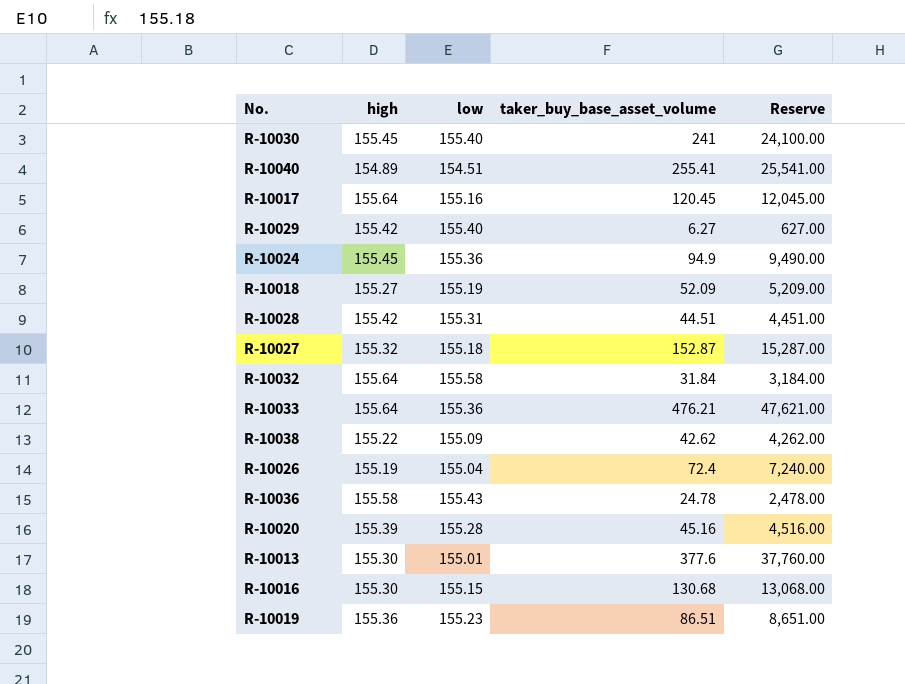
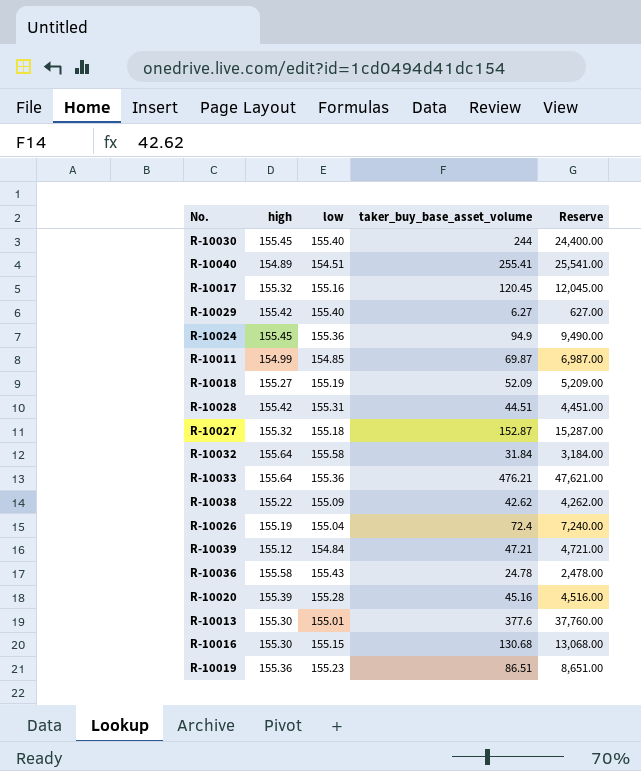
R-10030 | taker_buy_base_asset_volume: 241 -> 244
R-10030 | Reserve: 24,100.00 -> 24,400.00
R-10017 | high: 155.64 -> 155.32
row R-10011: none -> 154.99 | 154.85 | 69.87 | 6,987.00
row R-10039: none -> 155.12 | 154.84 | 47.21 | 4,721.00

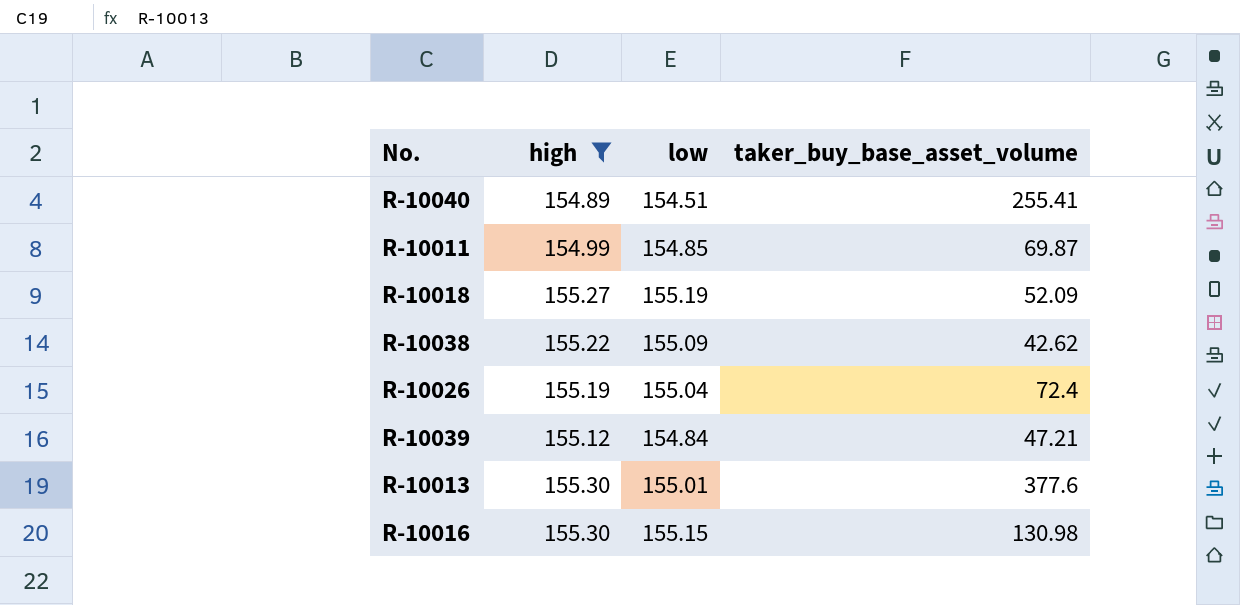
filter: none -> high <= 155.30
column Reserve | formula: [taker_buy_base_asset_volume] * 100 -> none
R-10016 | taker_buy_base_asset_volume: 130.68 -> 130.98

